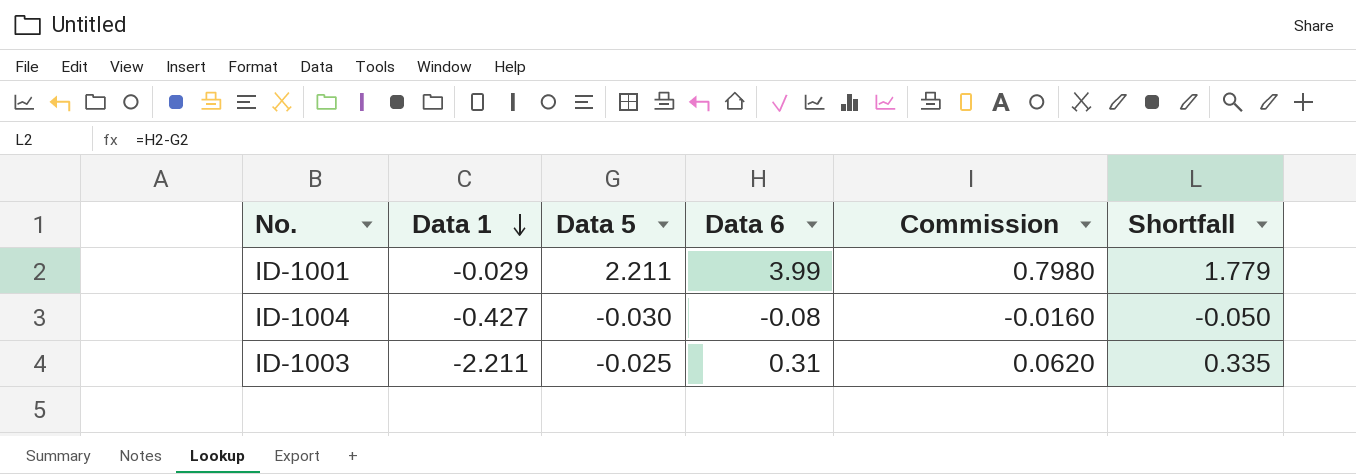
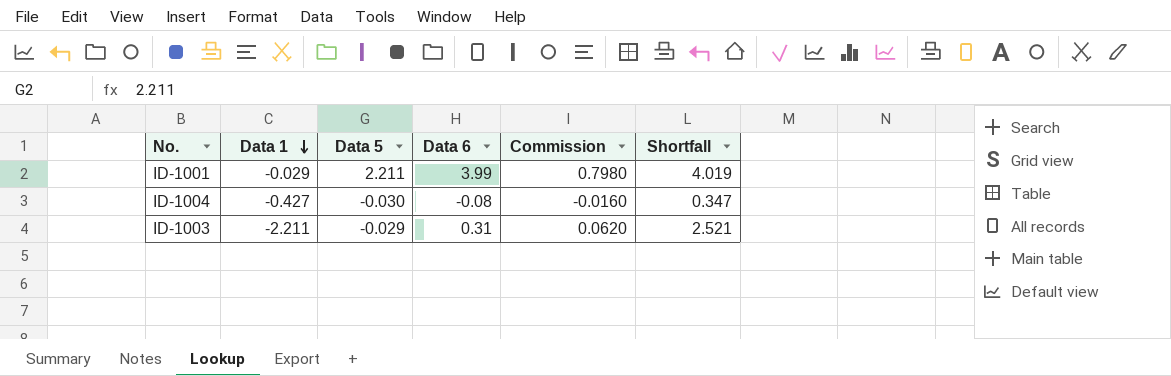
column Shortfall | formula: [Data 6] - [Data 5] -> [Data 6] - [Data 1]
ID-1003 | Data 5: -0.025 -> -0.029

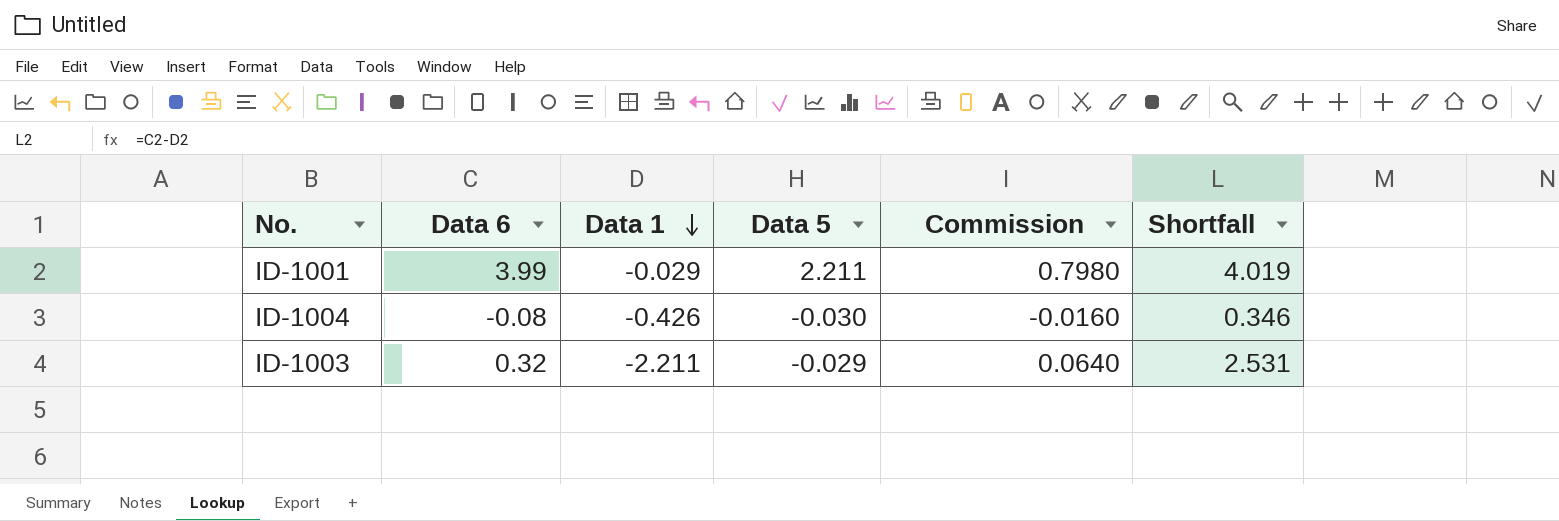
column Data 6 | position: 4 -> 2
ID-1004 | Data 1: -0.427 -> -0.426
ID-1004 | Shortfall: 0.347 -> 0.346
ID-1003 | Data 6: 0.31 -> 0.32
ID-1003 | Commission: 0.0620 -> 0.0640
ID-1003 | Shortfall: 2.521 -> 2.531

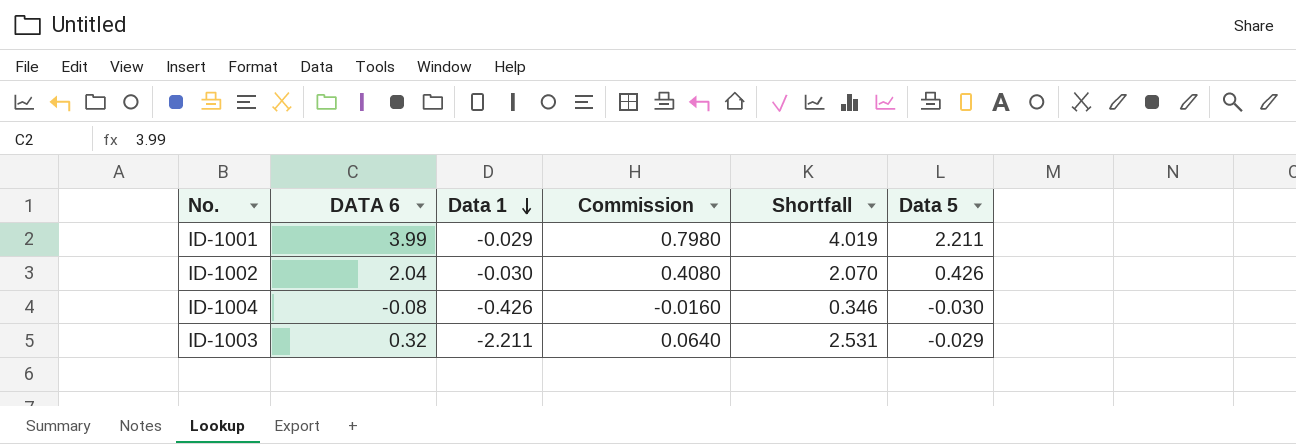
column name: Data 6 -> DATA 6
column Data 5 | position: 4 -> 6
row ID-1002: none -> 2.04 | -0.030 | 0.4080 | 2.070 | 0.426

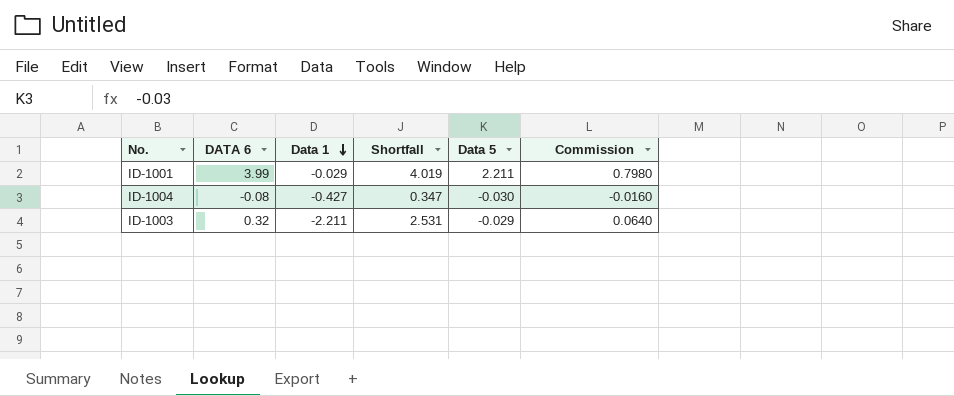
column Commission | position: 4 -> 6
row ID-1002: 2.04 | -0.030 | 0.4080 | 2.070 | 0.426 -> none
ID-1004 | Data 1: -0.426 -> -0.427
ID-1004 | Shortfall: 0.346 -> 0.347

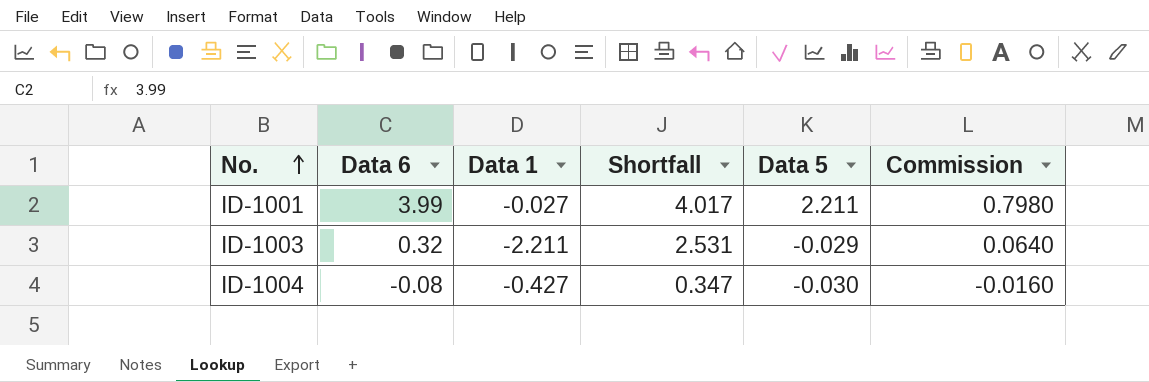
row order: Data 1 descending -> No. ascending
column name: DATA 6 -> Data 6
ID-1001 | Data 1: -0.029 -> -0.027
ID-1001 | Shortfall: 4.019 -> 4.017

